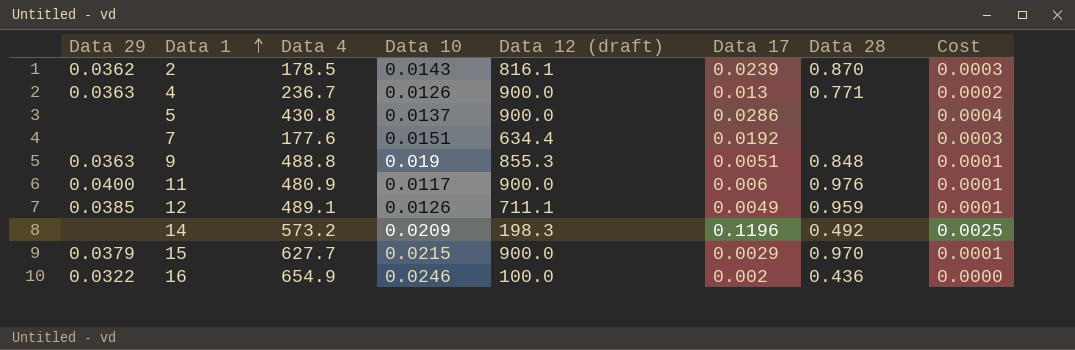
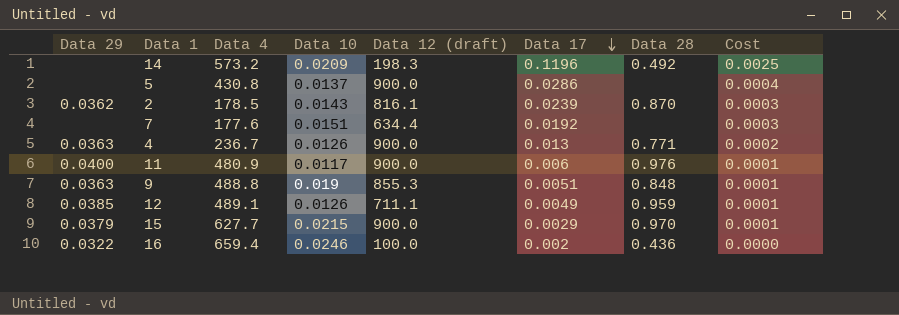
row order: Data 1 ascending -> Data 17 descending
16 | Data 4: 654.9 -> 659.4

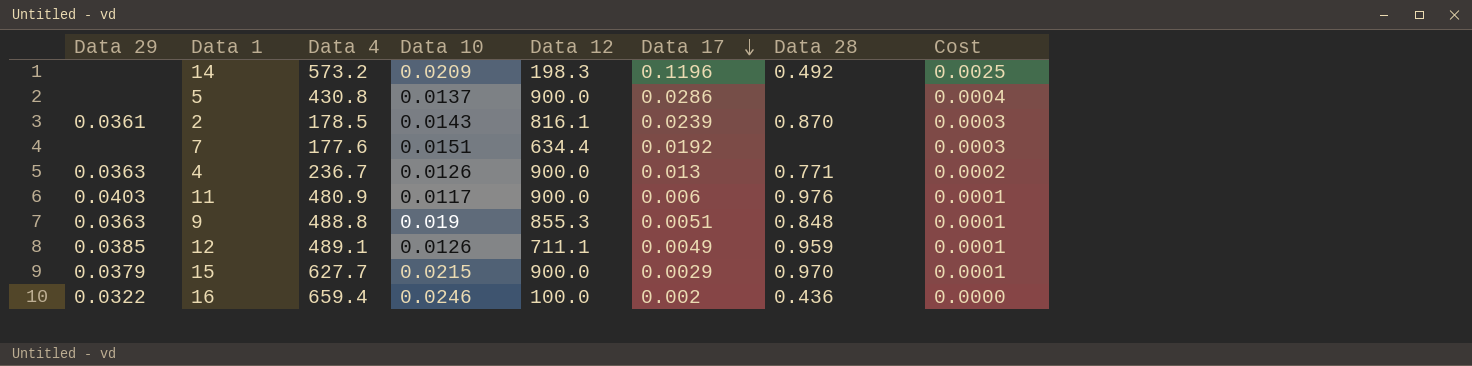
column name: Data 12 (draft) -> Data 12
2 | Data 29: 0.0362 -> 0.0361
11 | Data 29: 0.0400 -> 0.0403

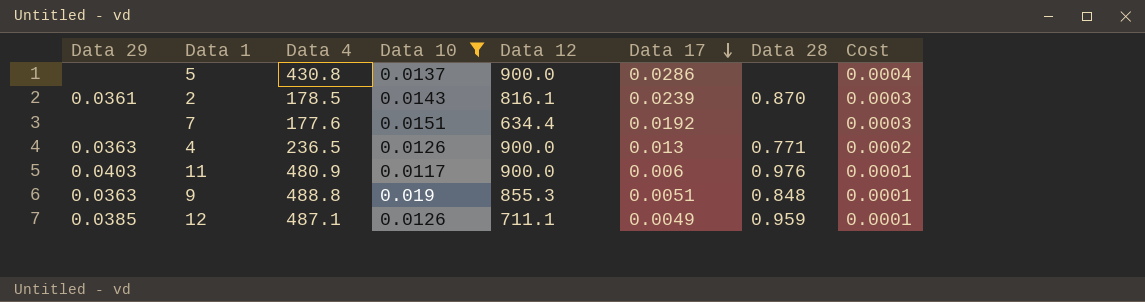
filter: none -> Data 10 <= 0.019
4 | Data 4: 236.7 -> 236.5
12 | Data 4: 489.1 -> 487.1

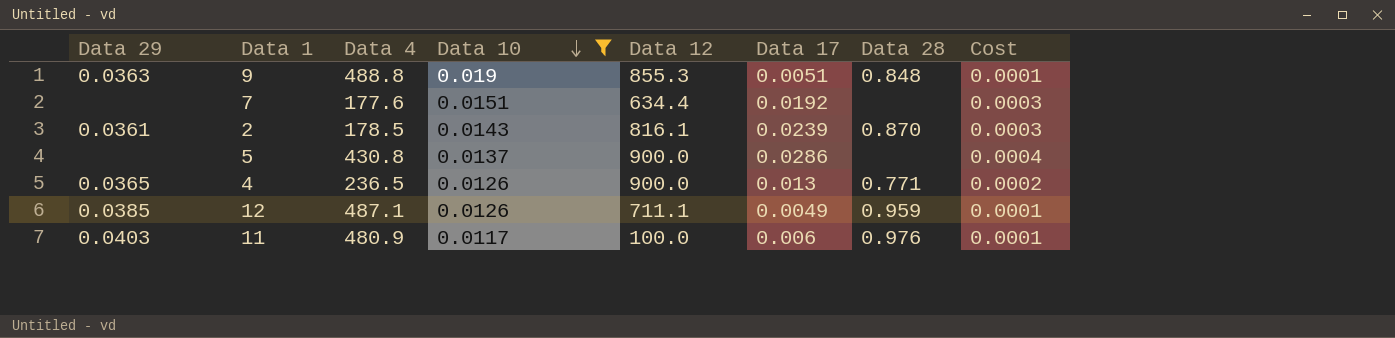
row order: Data 17 descending -> Data 10 descending
4 | Data 29: 0.0363 -> 0.0365
11 | Data 12: 900.0 -> 100.0

